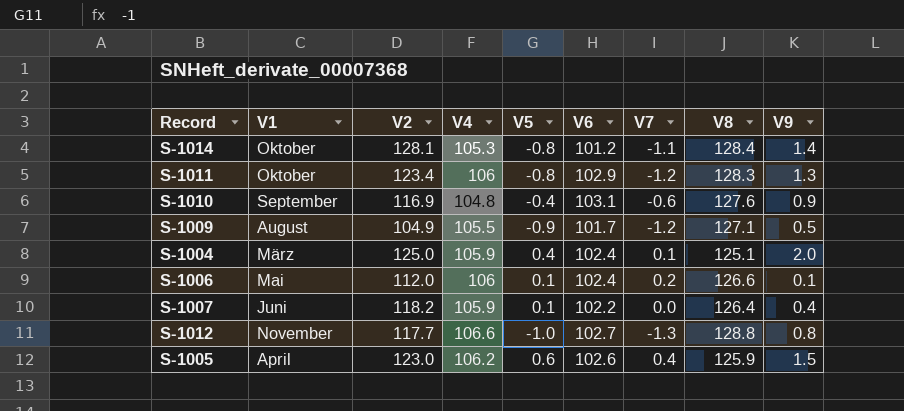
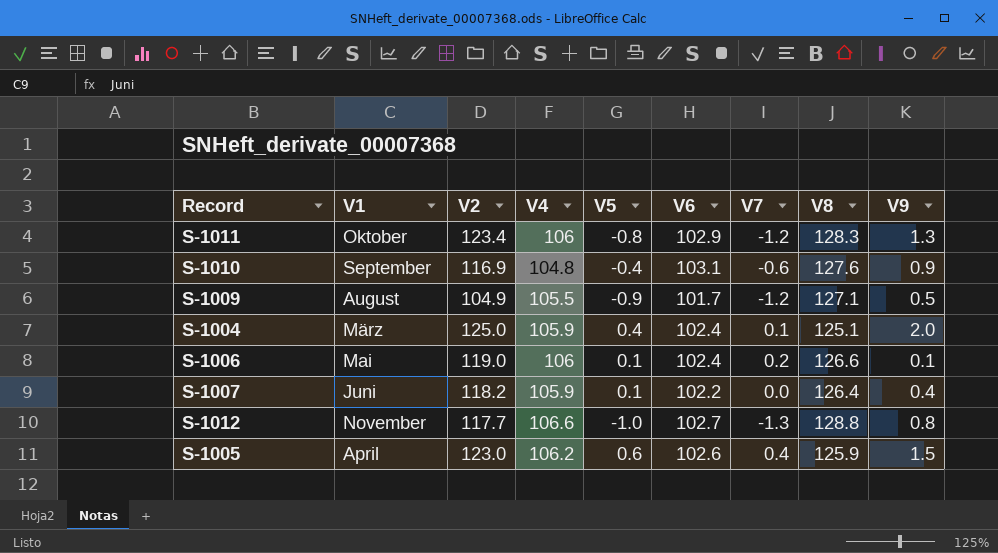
row S-1014: Oktober | 128.1 | 105.3 | -0.8 | 101.2 | -1.1 | 128.4 | 1.4 -> none
S-1006 | V2: 112.0 -> 119.0

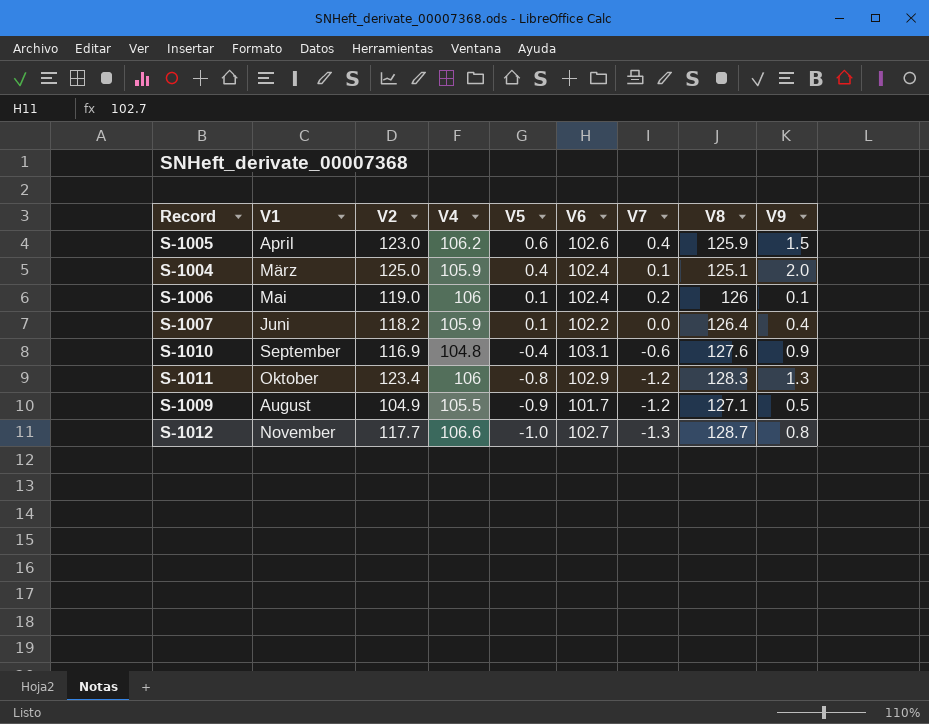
row order: none -> V5 descending
S-1006 | V8: 126.6 -> 126
S-1012 | V8: 128.8 -> 128.7

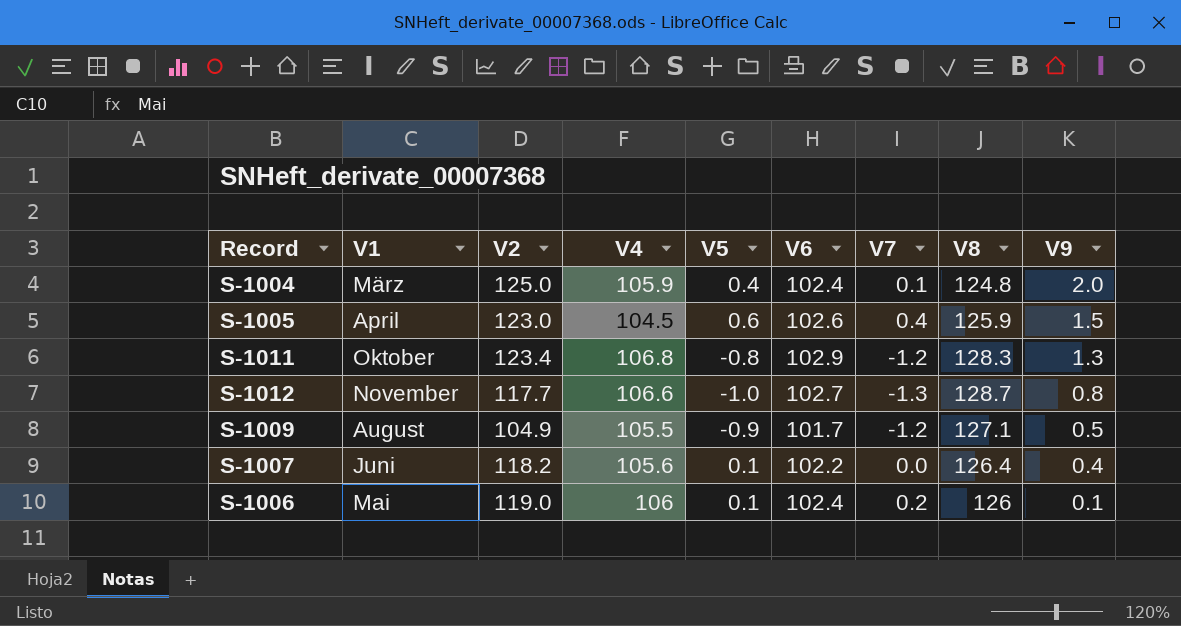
row order: V5 descending -> V9 descending
row S-1010: September | 116.9 | 104.8 | -0.4 | 103.1 | -0.6 | 127.6 | 0.9 -> none
S-1004 | V8: 125.1 -> 124.8
S-1005 | V4: 106.2 -> 104.5
S-1011 | V4: 106 -> 106.8
S-1007 | V4: 105.9 -> 105.6

